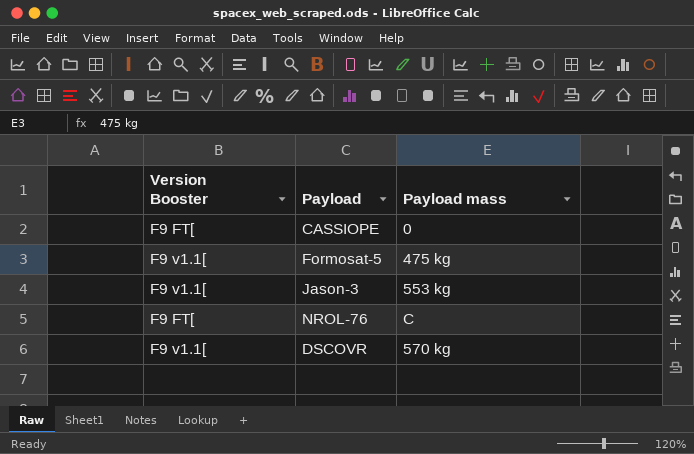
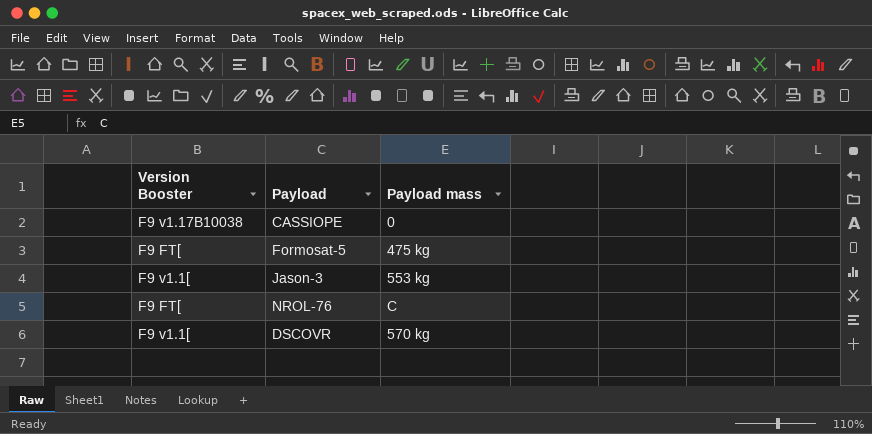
CASSIOPE | Version Booster: F9 FT[ -> F9 v1.17B10038
Formosat-5 | Version Booster: F9 v1.1[ -> F9 FT[

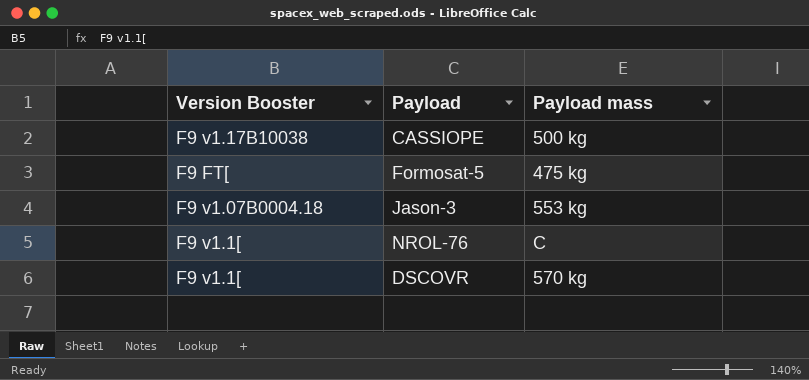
CASSIOPE | Payload mass: 0 -> 500 kg
Jason-3 | Version Booster: F9 v1.1[ -> F9 v1.07B0004.18
NROL-76 | Version Booster: F9 FT[ -> F9 v1.1[

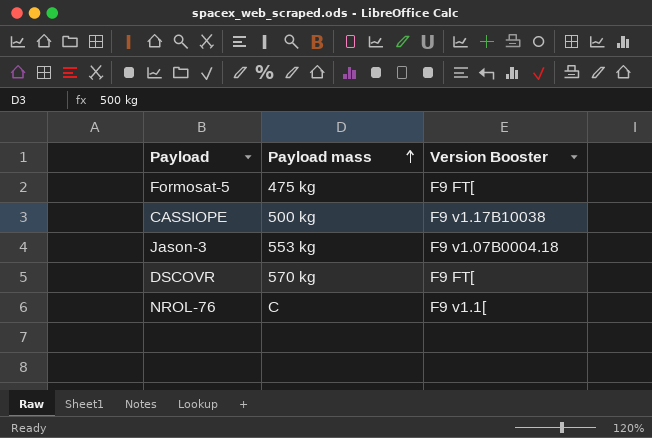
row order: none -> Payload mass ascending
column Version Booster | position: 1 -> 3
DSCOVR | Version Booster: F9 v1.1[ -> F9 FT[

